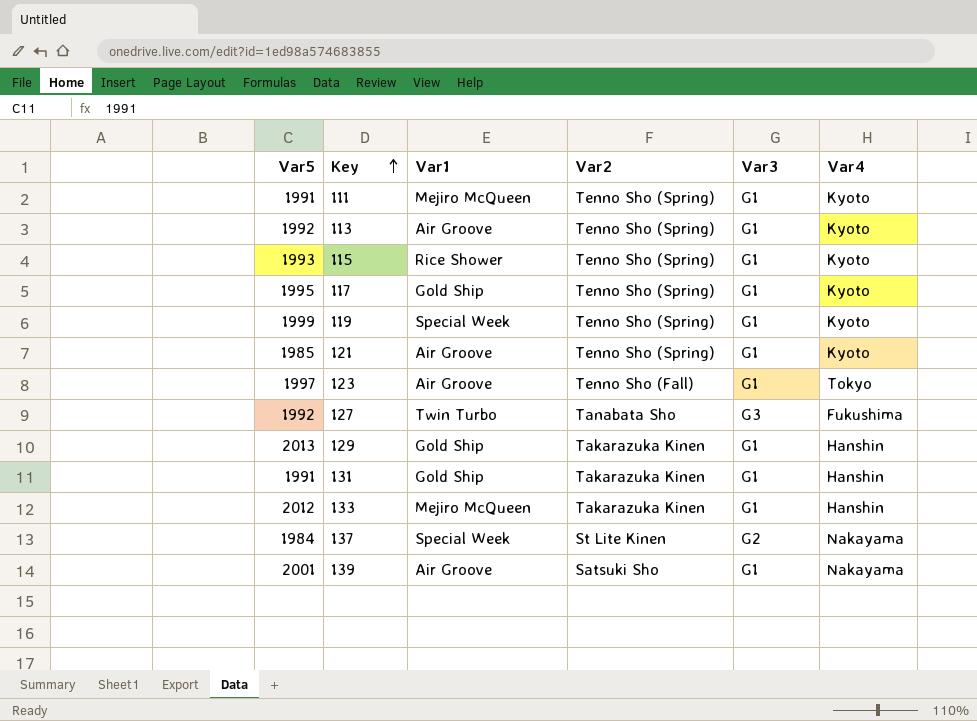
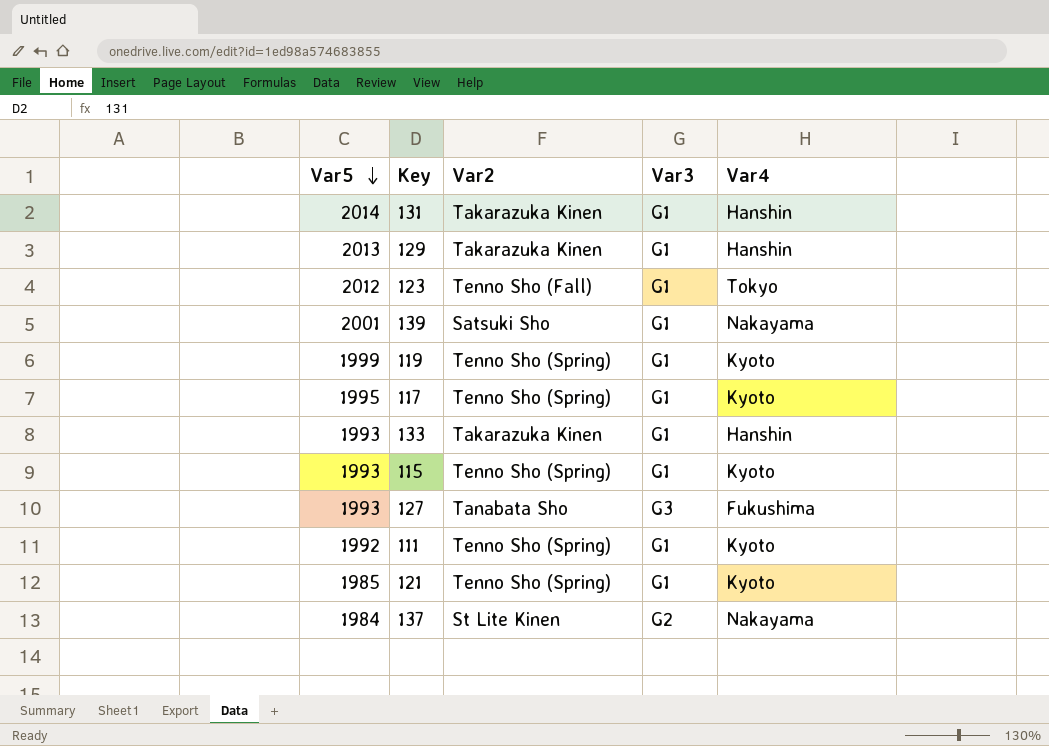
row order: Key ascending -> Var5 descending
column Var1 | position: 3 -> none
row 113: 1992 | Air Groove | Tenno Sho (Spring) | G1 | Kyoto -> none
131 | Var5: 1991 -> 2014
123 | Var5: 1997 -> 2012
133 | Var5: 2012 -> 1993
127 | Var5: 1992 -> 1993
111 | Var5: 1991 -> 1992

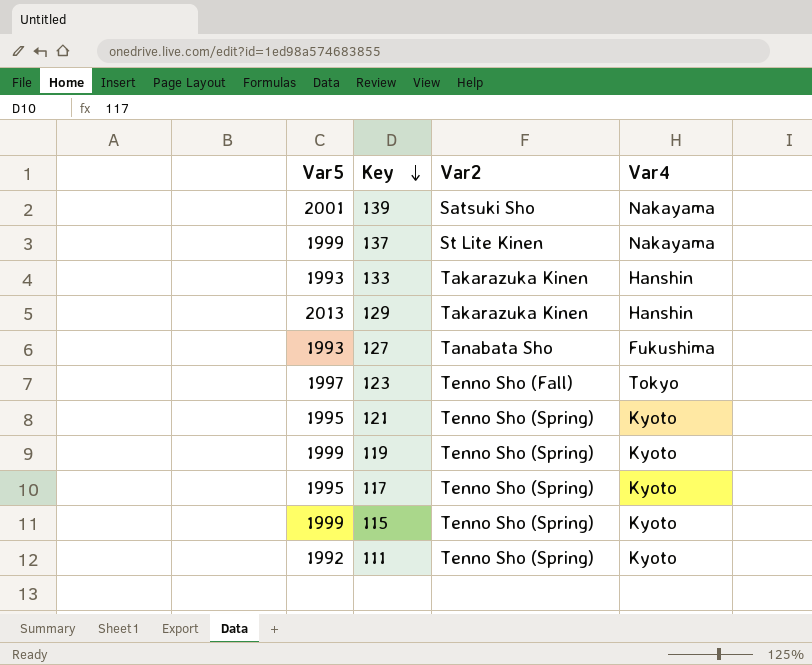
row order: Var5 descending -> Key descending
column Var3 | position: 4 -> none
row 131: 2014 | Takarazuka Kinen | G1 | Hanshin -> none
137 | Var5: 1984 -> 1999
123 | Var5: 2012 -> 1997
121 | Var5: 1985 -> 1995
115 | Var5: 1993 -> 1999

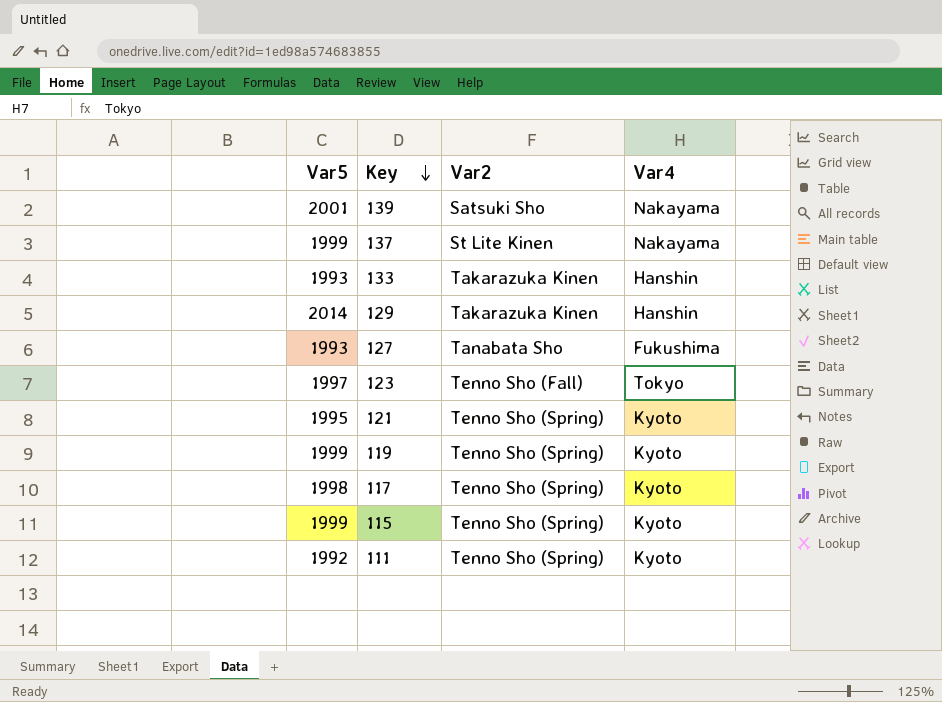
129 | Var5: 2013 -> 2014
117 | Var5: 1995 -> 1998

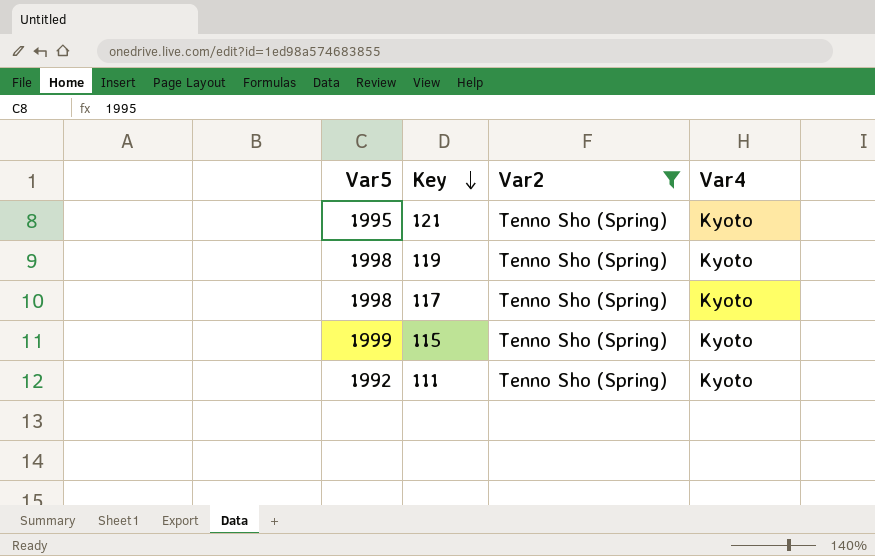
filter: none -> Var2 = Tenno Sho (Spring)
119 | Var5: 1999 -> 1998

